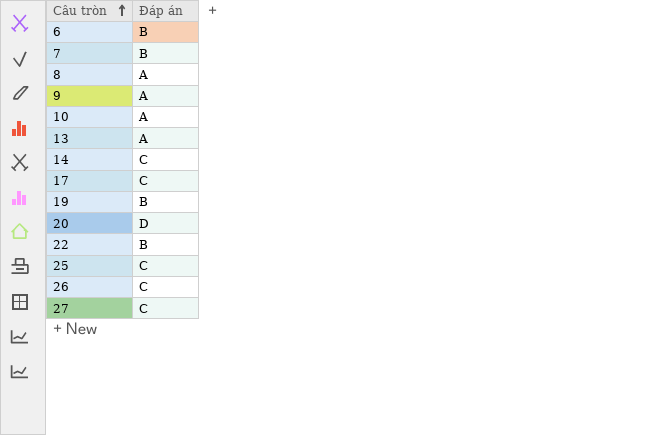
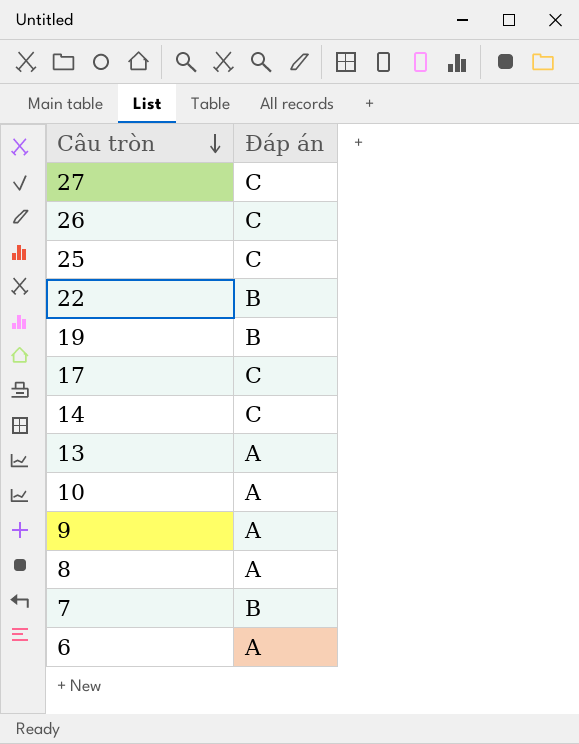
row order: Câu tròn ascending -> Câu tròn descending
row 20: D -> none
6 | Đáp án: B -> A

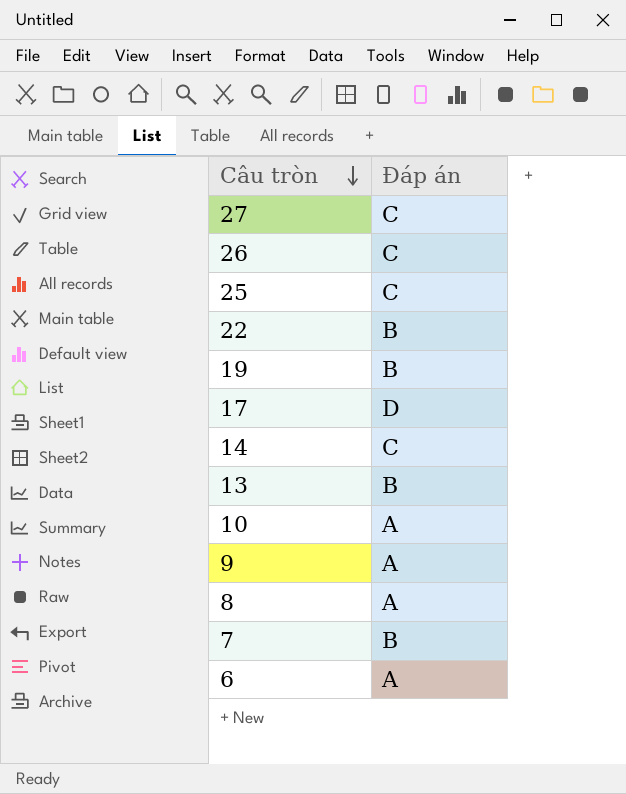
17 | Đáp án: C -> D
13 | Đáp án: A -> B

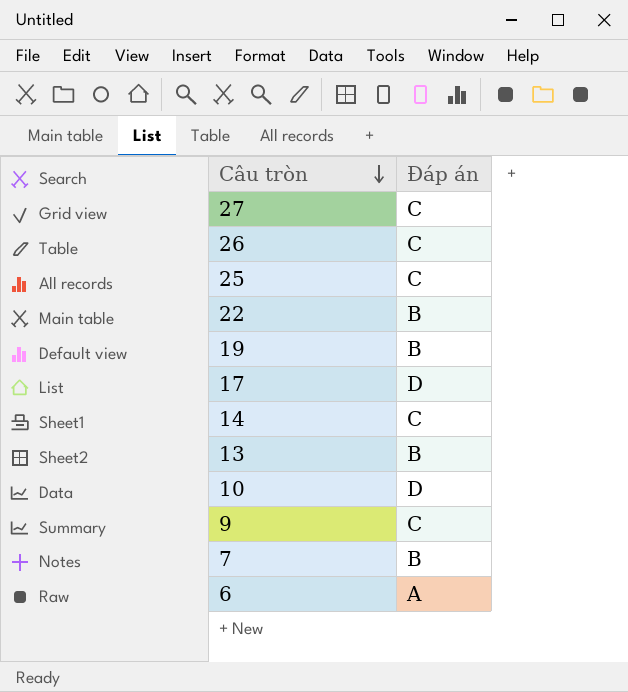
row 8: A -> none
10 | Đáp án: A -> D
9 | Đáp án: A -> C

